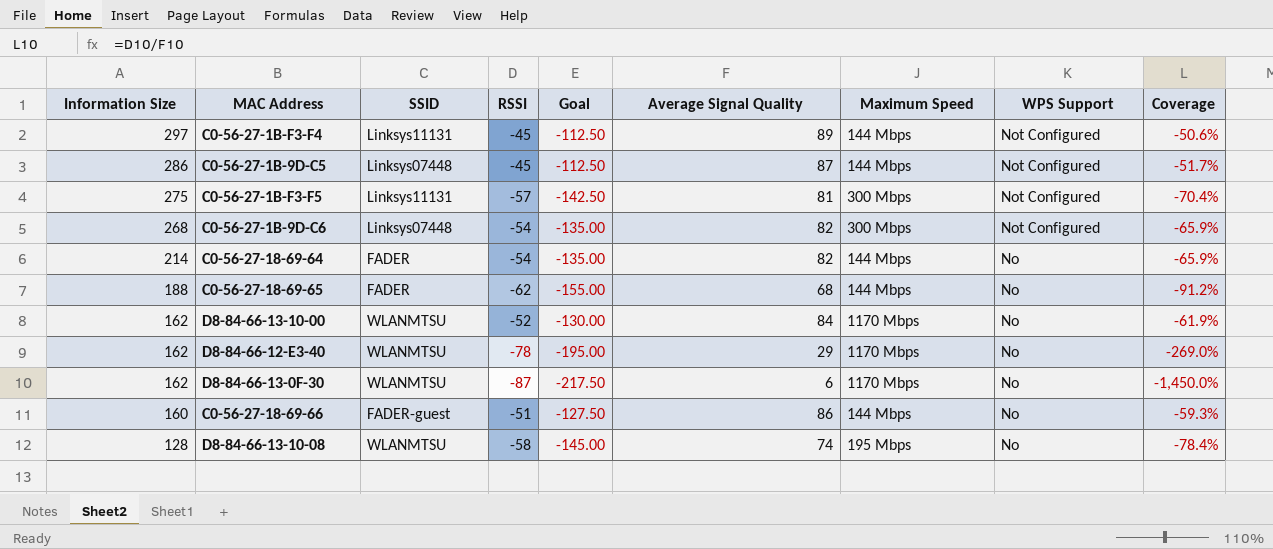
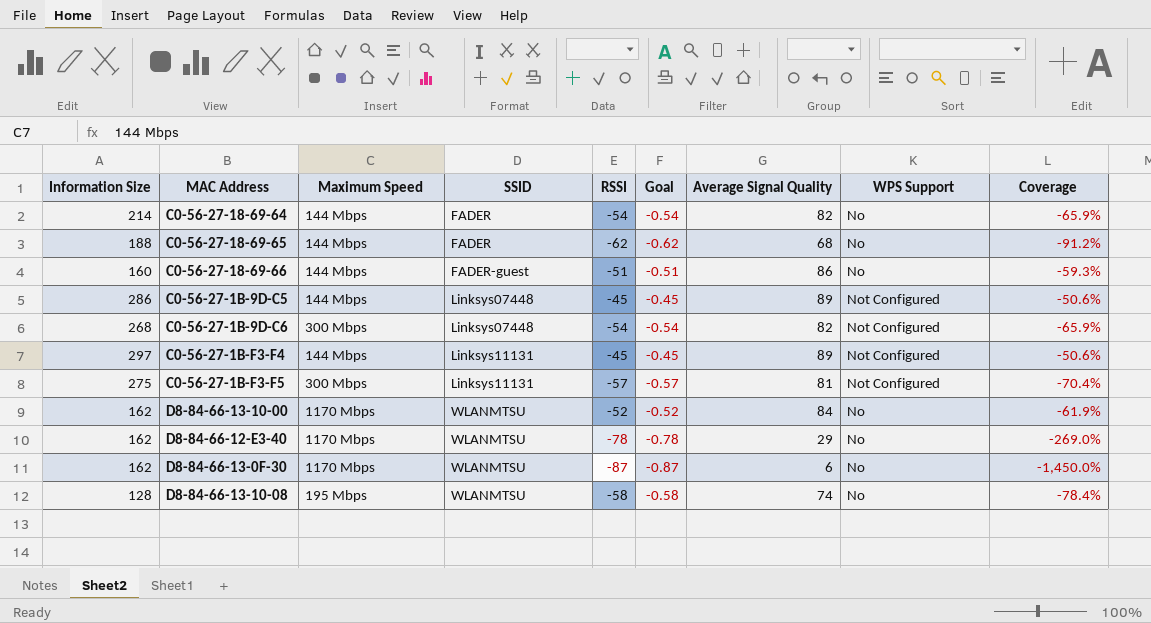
row order: Information Size descending -> SSID ascending
column Maximum Speed | position: 7 -> 3
column Goal | formula: [RSSI] * 2.5 -> [RSSI] * 0.01
C0-56-27-1B-9D-C5 | Average Signal Quality: 87 -> 89
C0-56-27-1B-9D-C5 | Coverage: -51.7% -> -50.6%

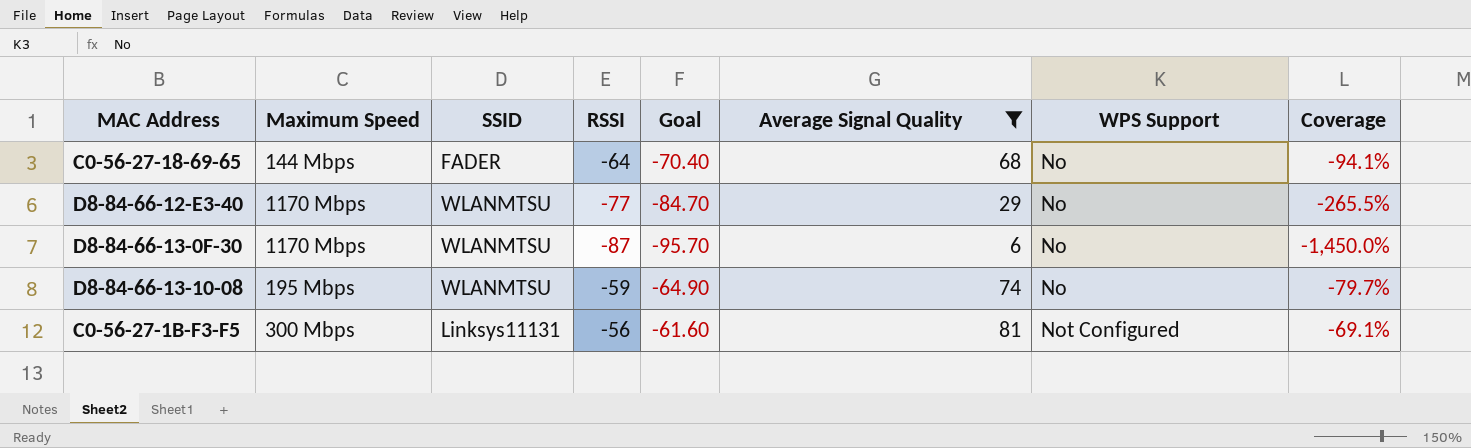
filter: none -> Average Signal Quality <= 81
row order: SSID ascending -> WPS Support ascending
column Information Size | position: 1 -> none
column Goal | formula: [RSSI] * 0.01 -> [RSSI] * 1.1
C0-56-27-18-69-65 | RSSI: -62 -> -64
C0-56-27-18-69-65 | Coverage: -91.2% -> -94.1%
D8-84-66-12-E3-40 | RSSI: -78 -> -77
D8-84-66-12-E3-40 | Coverage: -269.0% -> -265.5%
D8-84-66-13-10-08 | RSSI: -58 -> -59
D8-84-66-13-10-08 | Coverage: -78.4% -> -79.7%
C0-56-27-1B-F3-F5 | RSSI: -57 -> -56
C0-56-27-1B-F3-F5 | Coverage: -70.4% -> -69.1%

